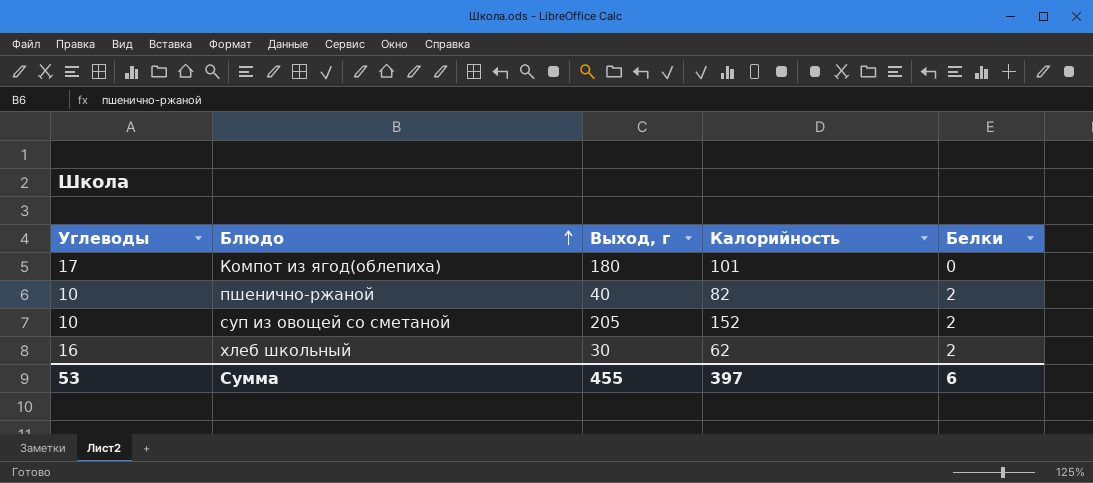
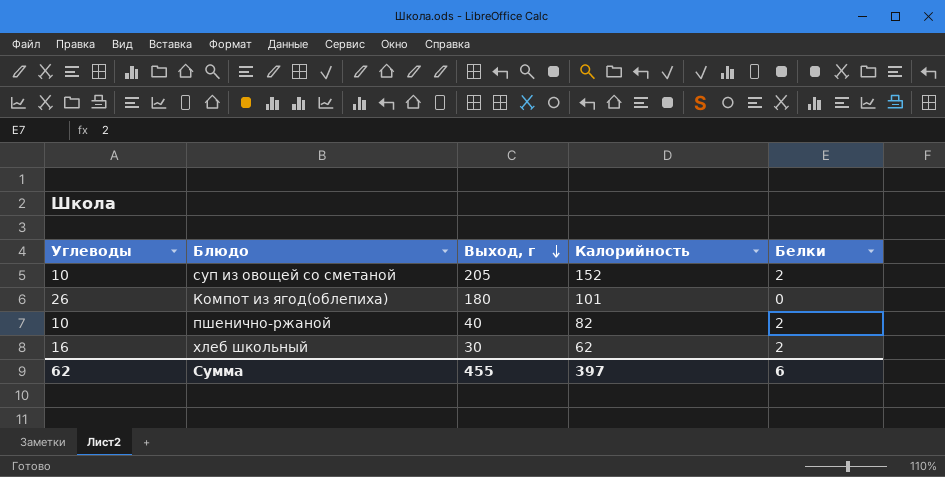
row order: Блюдо ascending -> Выход, г descending
Компот из ягод(облепиха) | Углеводы: 17 -> 26
Сумма | Углеводы: 53 -> 62

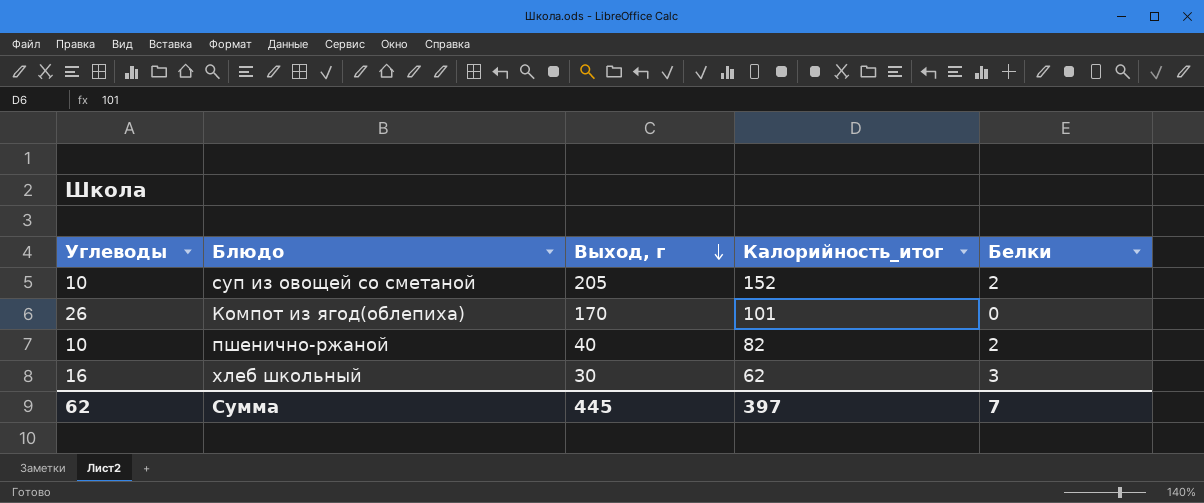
column name: Калорийность -> Калорийность_итог
Компот из ягод(облепиха) | Выход, г: 180 -> 170
хлеб школьный | Белки: 2 -> 3
Сумма | Выход, г: 455 -> 445
Сумма | Белки: 6 -> 7

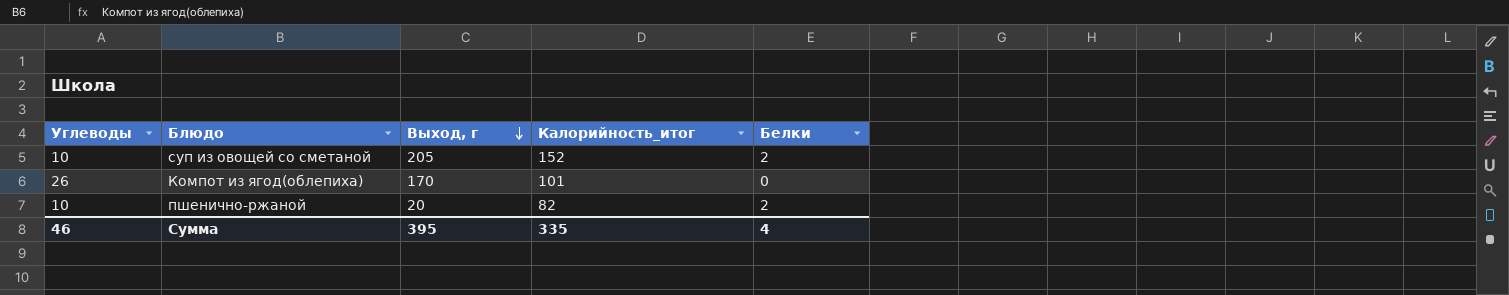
row хлеб школьный: 16 | 30 | 62 | 3 -> none
пшенично-ржаной | Выход, г: 40 -> 20
Сумма | Углеводы: 62 -> 46
Сумма | Выход, г: 445 -> 395
Сумма | Калорийность_итог: 397 -> 335
Сумма | Белки: 7 -> 4

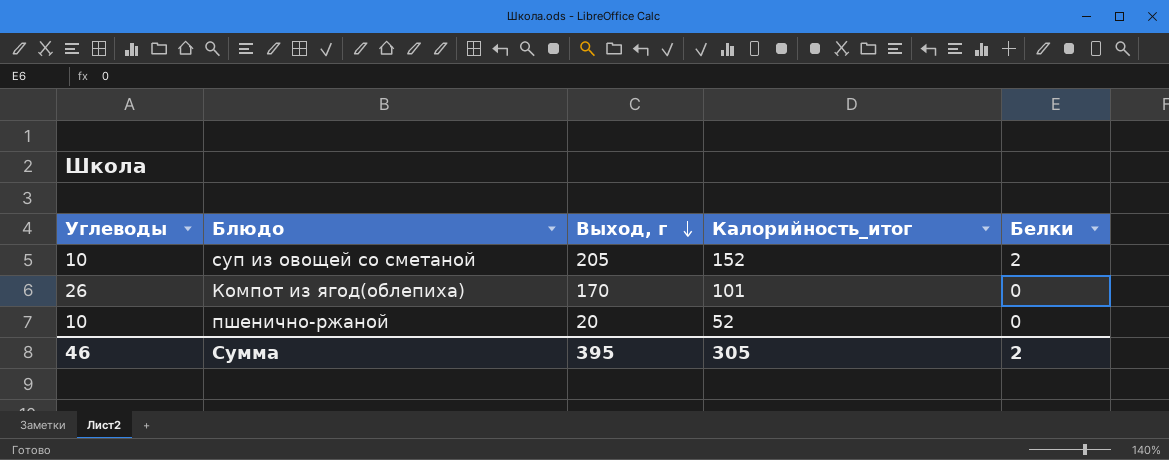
пшенично-ржаной | Калорийность_итог: 82 -> 52
пшенично-ржаной | Белки: 2 -> 0
Сумма | Калорийность_итог: 335 -> 305
Сумма | Белки: 4 -> 2

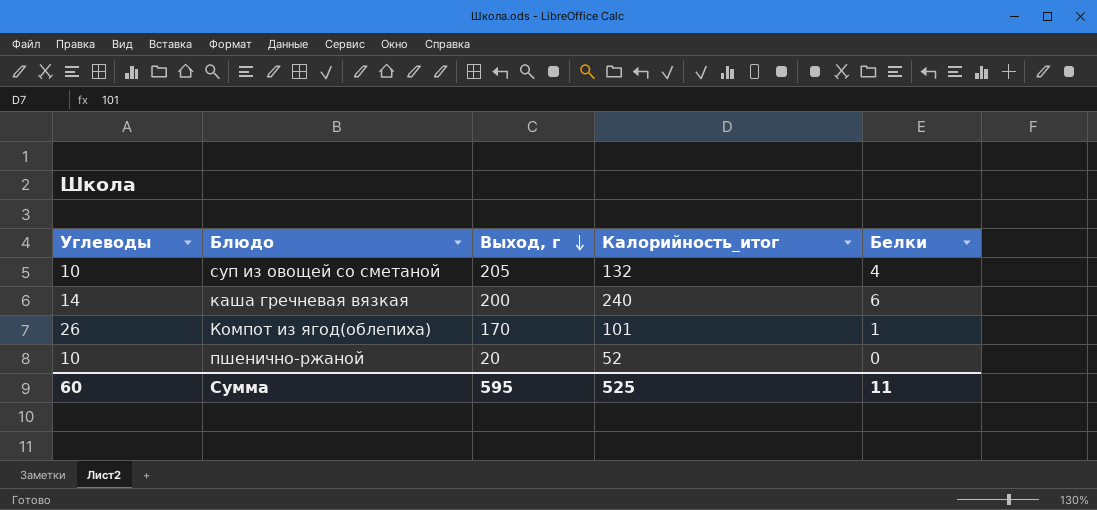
суп из овощей со сметаной | Калорийность_итог: 152 -> 132
суп из овощей со сметаной | Белки: 2 -> 4
row каша гречневая вязкая: none -> 14 | 200 | 240 | 6
Компот из ягод(облепиха) | Белки: 0 -> 1
Сумма | Углеводы: 46 -> 60
Сумма | Выход, г: 395 -> 595
Сумма | Калорийность_итог: 305 -> 525
Сумма | Белки: 2 -> 11

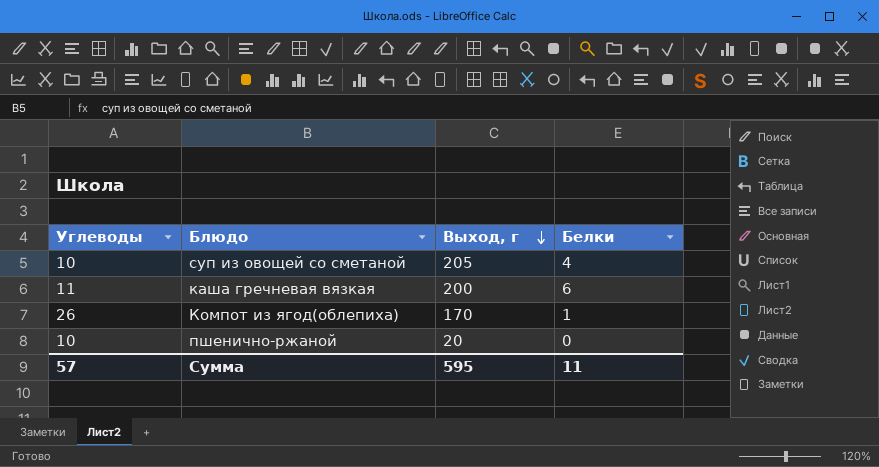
column Калорийность_итог | position: 4 -> none
каша гречневая вязкая | Углеводы: 14 -> 11
Сумма | Углеводы: 60 -> 57

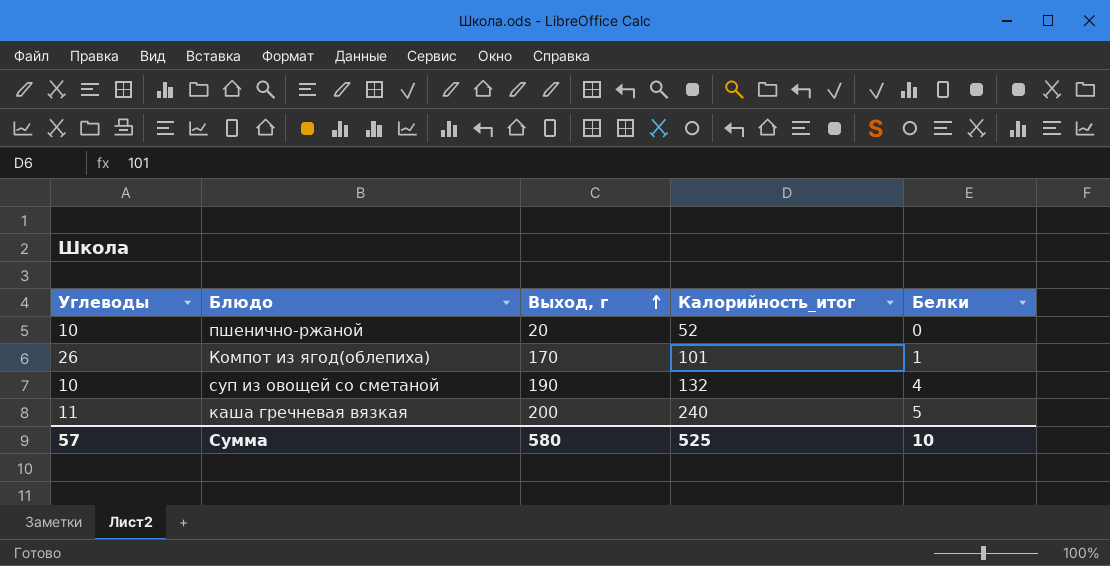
row order: Выход, г descending -> Выход, г ascending
column Калорийность_итог | position: none -> 4
суп из овощей со сметаной | Выход, г: 205 -> 190
каша гречневая вязкая | Белки: 6 -> 5
Сумма | Выход, г: 595 -> 580
Сумма | Белки: 11 -> 10

